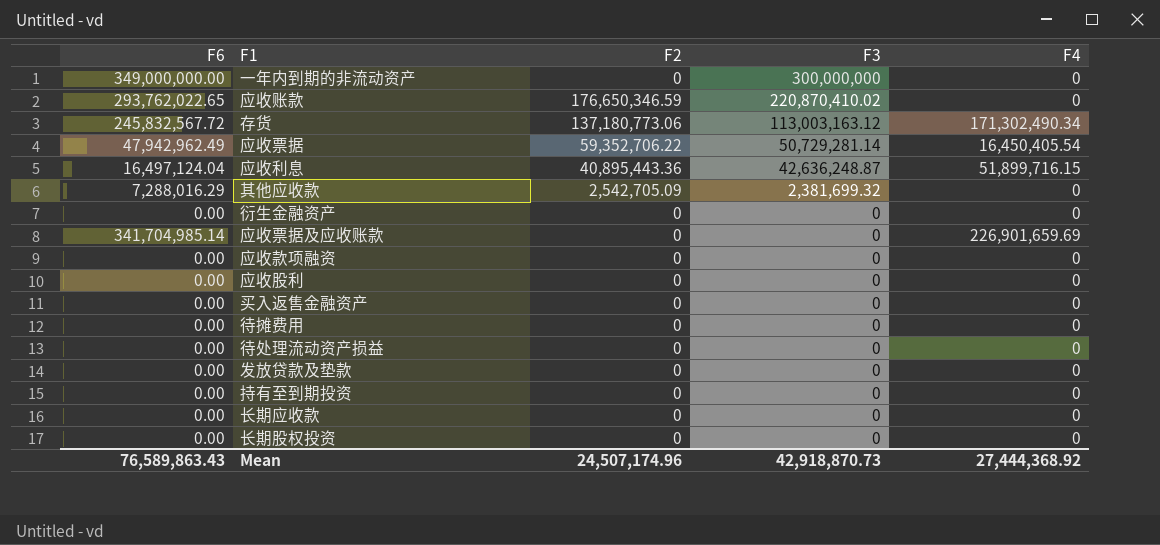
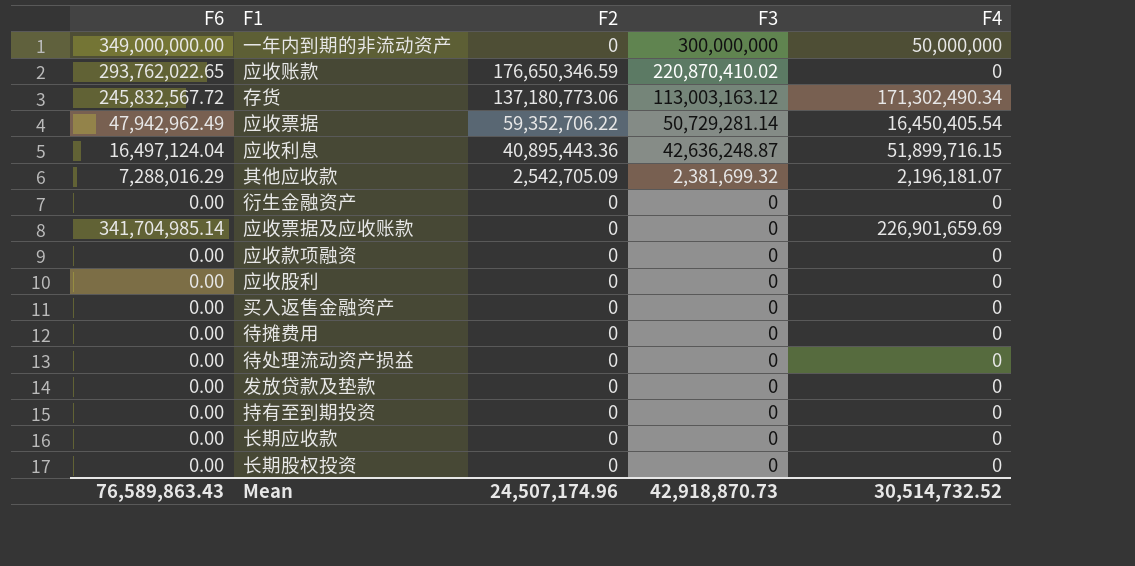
一年内到期的非流动资产 | F4: 0 -> 50,000,000
其他应收款 | F4: 0 -> 2,196,181.07
Mean | F4: 27,444,368.92 -> 30,514,732.52

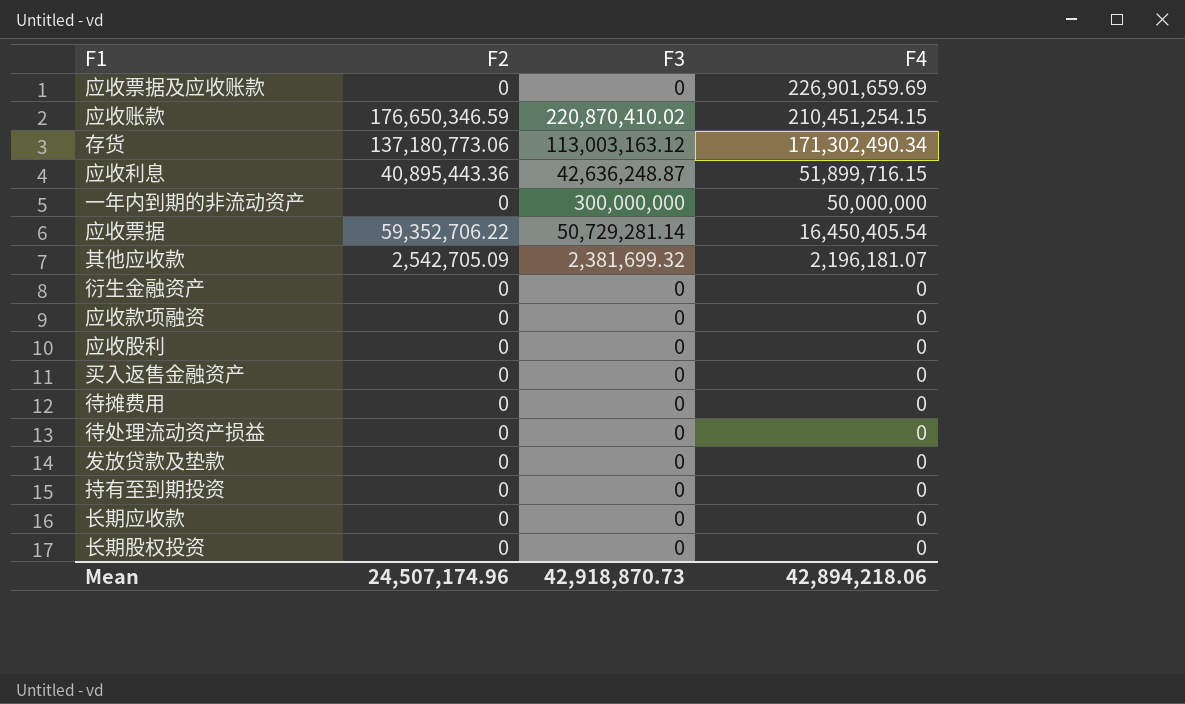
row order: F3 descending -> F4 descending
column F6 | position: 1 -> none
应收账款 | F4: 0 -> 210,451,254.15
Mean | F4: 30,514,732.52 -> 42,894,218.06

